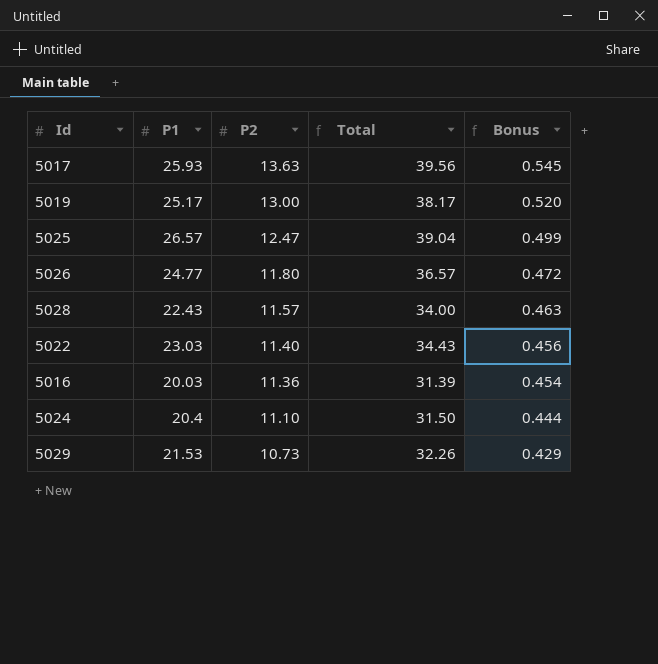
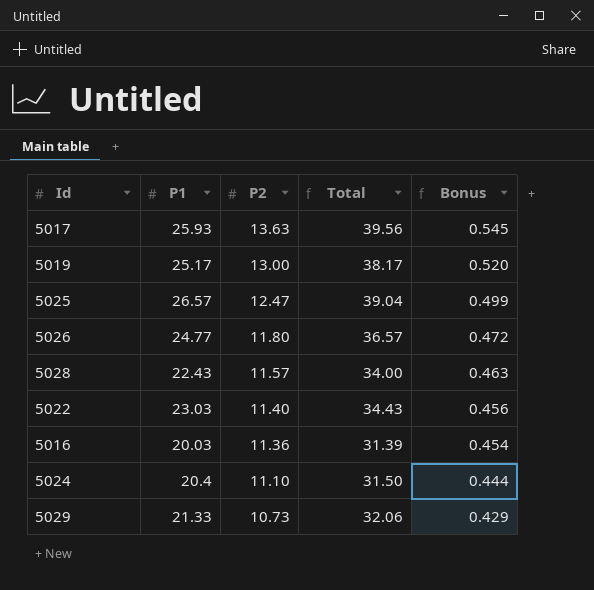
5029 | P1: 21.53 -> 21.33
5029 | Total: 32.26 -> 32.06

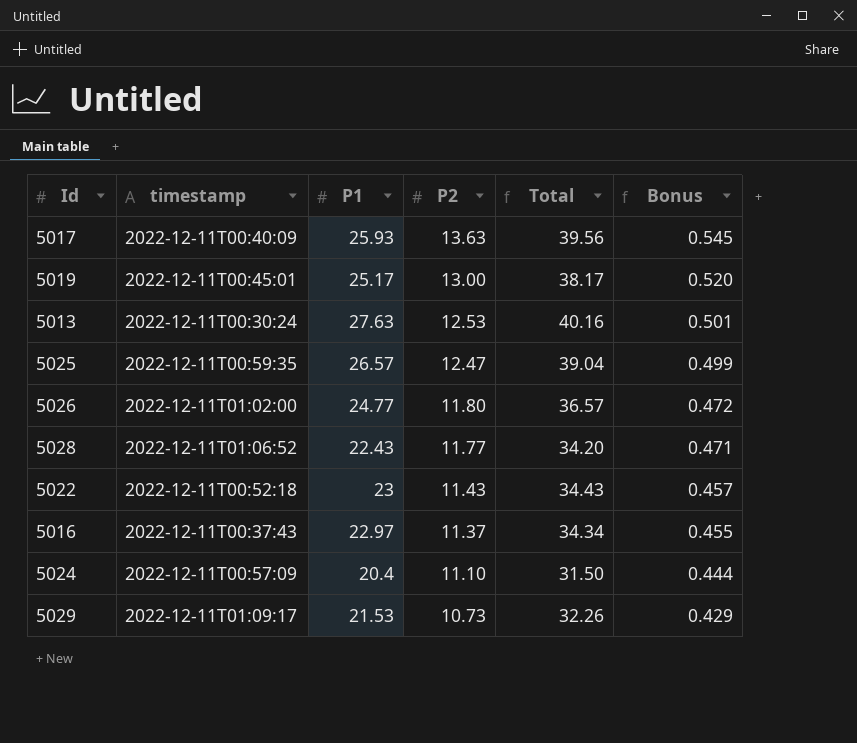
column timestamp | position: none -> 2
row 5013: none -> 2022-12-11T00:30:24 | 27.63 | 12.53 | 40.16 | 0.501
5028 | P2: 11.57 -> 11.77
5028 | Total: 34.00 -> 34.20
5028 | Bonus: 0.463 -> 0.471
5022 | P1: 23.03 -> 23
5022 | P2: 11.40 -> 11.43
5022 | Bonus: 0.456 -> 0.457
5016 | P1: 20.03 -> 22.97
5016 | P2: 11.36 -> 11.37
5016 | Total: 31.39 -> 34.34
5016 | Bonus: 0.454 -> 0.455
5029 | P1: 21.33 -> 21.53
5029 | Total: 32.06 -> 32.26

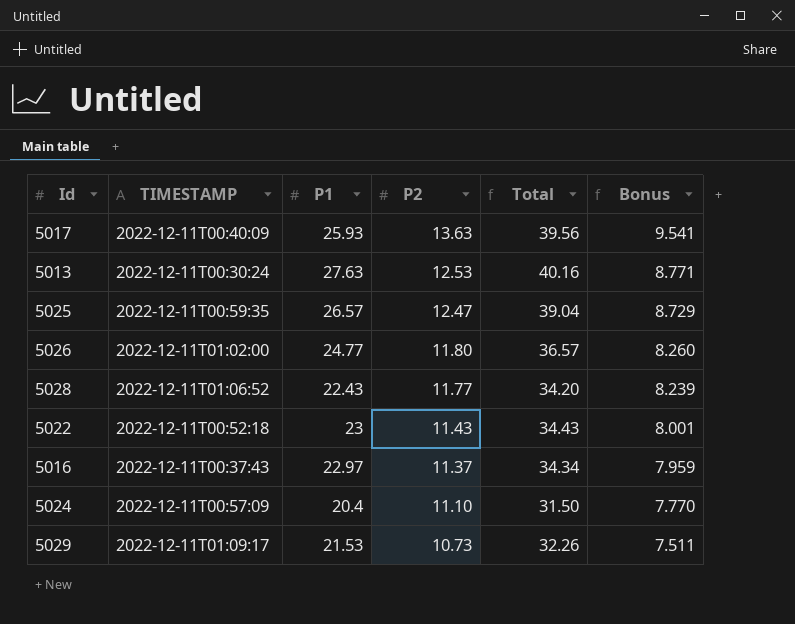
column name: timestamp -> TIMESTAMP
column Bonus | formula: [P2] * 0.04 -> [P2] * 0.7
row 5019: 2022-12-11T00:45:01 | 25.17 | 13.00 | 38.17 | 0.520 -> none

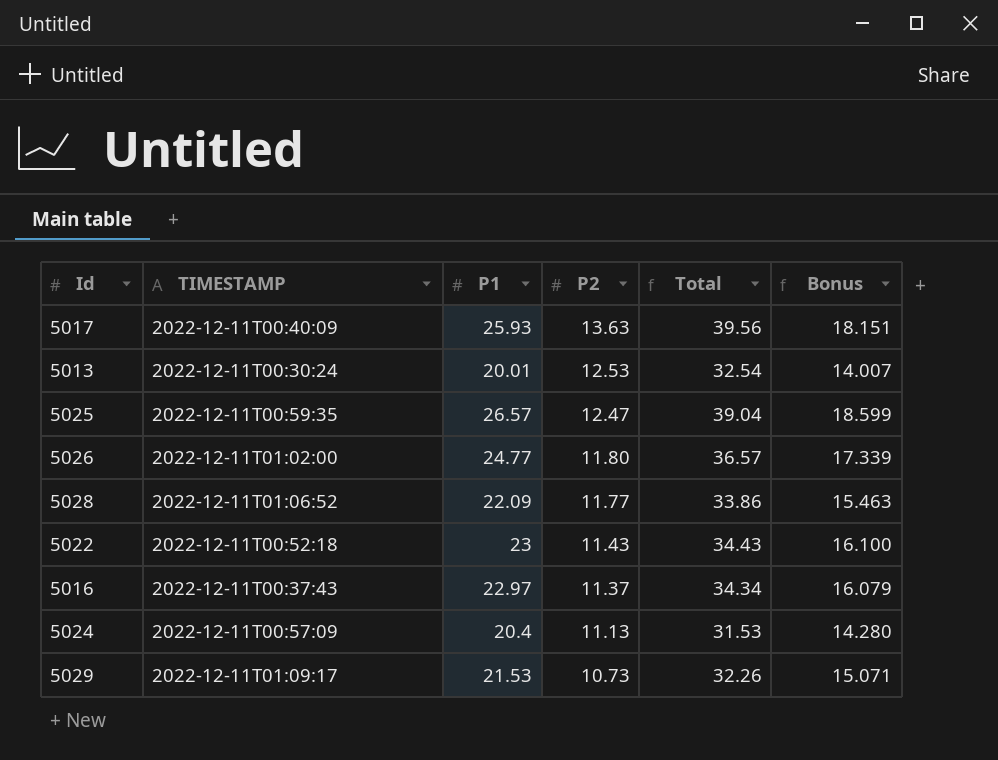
column Bonus | formula: [P2] * 0.7 -> [P1] * 0.7
5013 | P1: 27.63 -> 20.01
5013 | Total: 40.16 -> 32.54
5028 | P1: 22.43 -> 22.09
5028 | Total: 34.20 -> 33.86
5024 | P2: 11.10 -> 11.13
5024 | Total: 31.50 -> 31.53

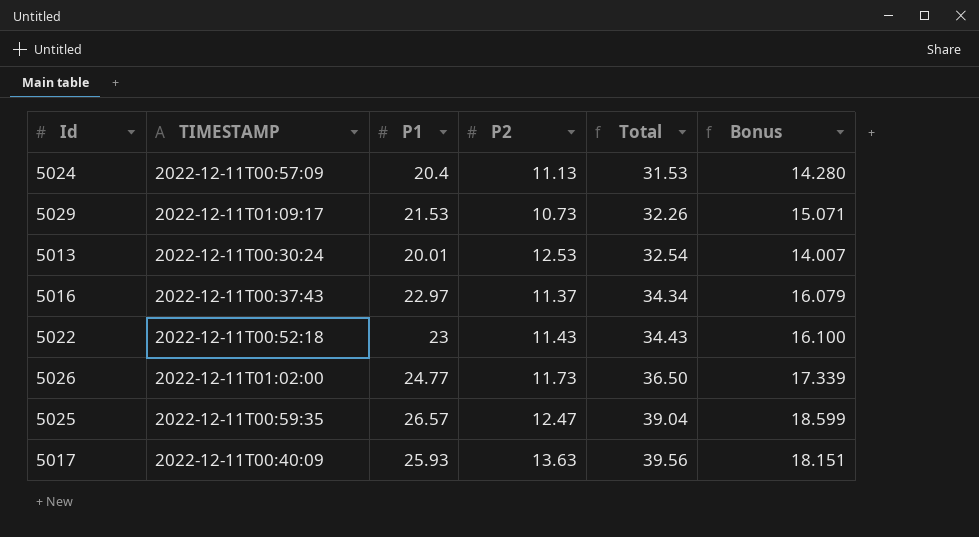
row order: P2 descending -> Total ascending
row 5028: 2022-12-11T01:06:52 | 22.09 | 11.77 | 33.86 | 15.463 -> none
5026 | P2: 11.80 -> 11.73
5026 | Total: 36.57 -> 36.50

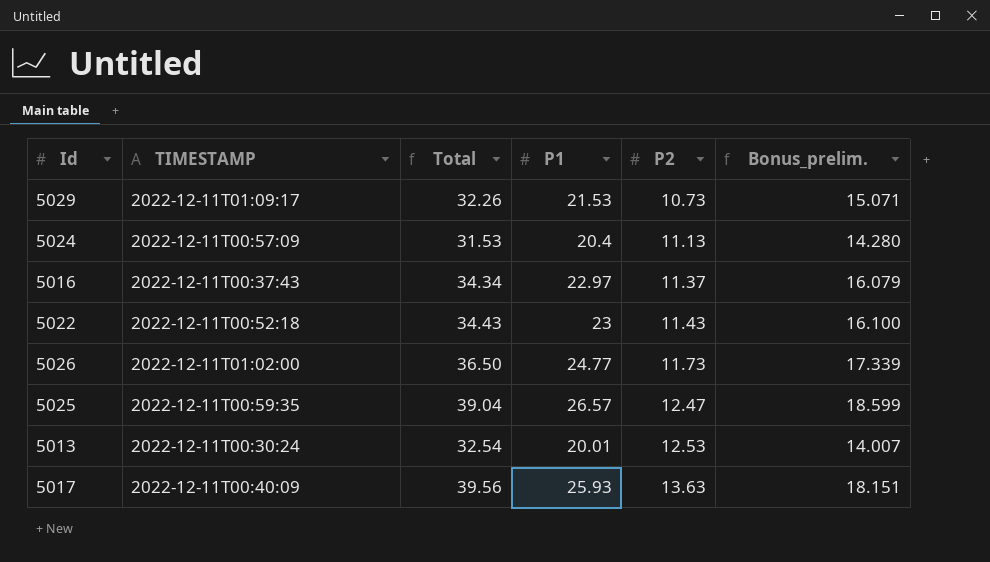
row order: Total ascending -> P2 ascending
column Total | position: 5 -> 3
column name: Bonus -> Bonus_prelim.

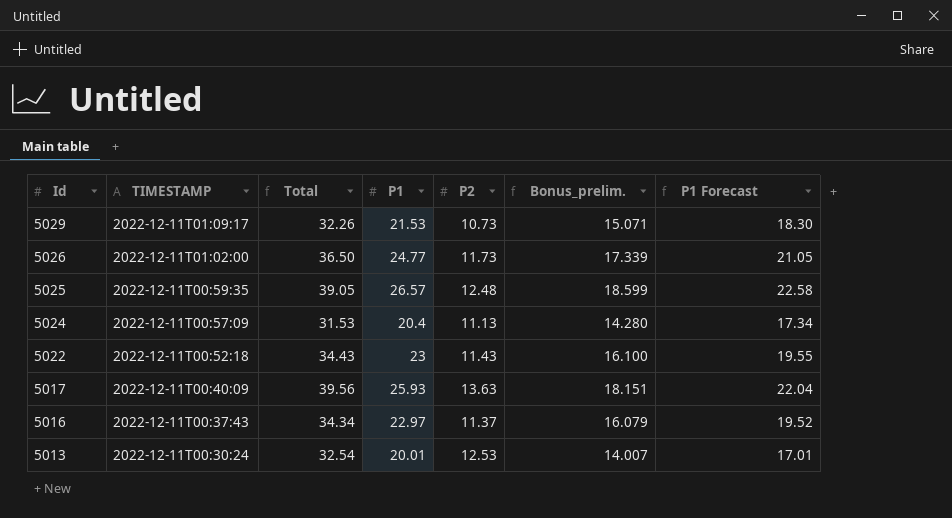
row order: P2 ascending -> Id descending
column P1 Forecast | formula: none -> [P1] * 0.85
5025 | Total: 39.04 -> 39.05
5025 | P2: 12.47 -> 12.48

